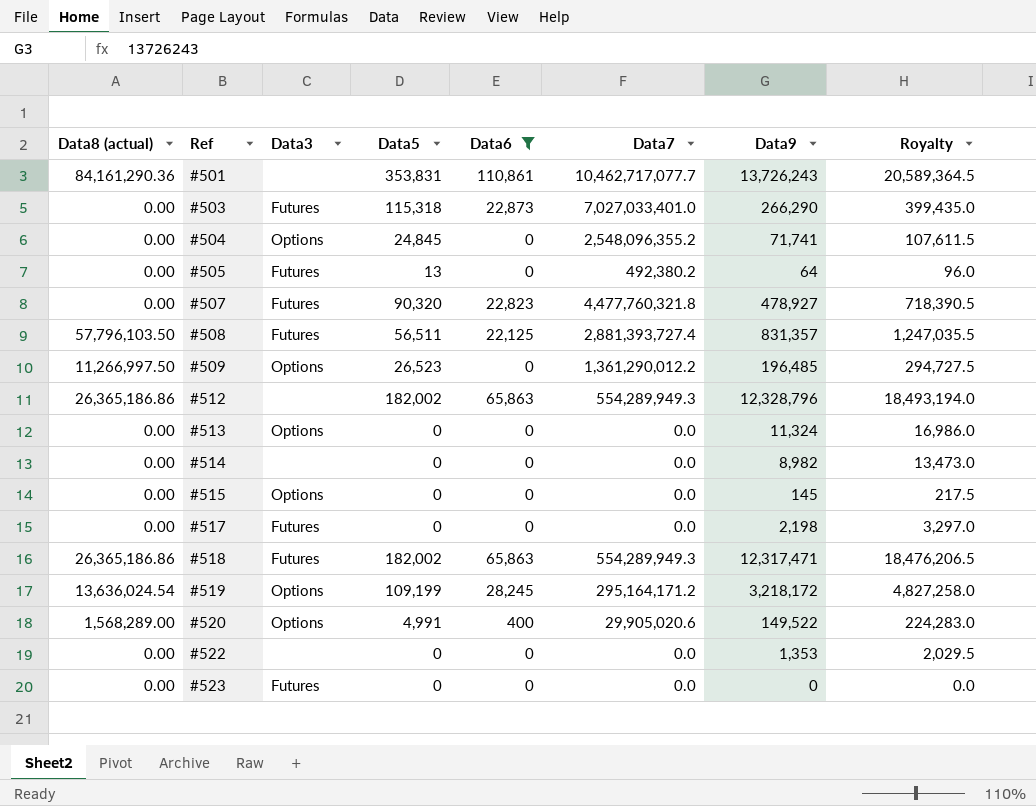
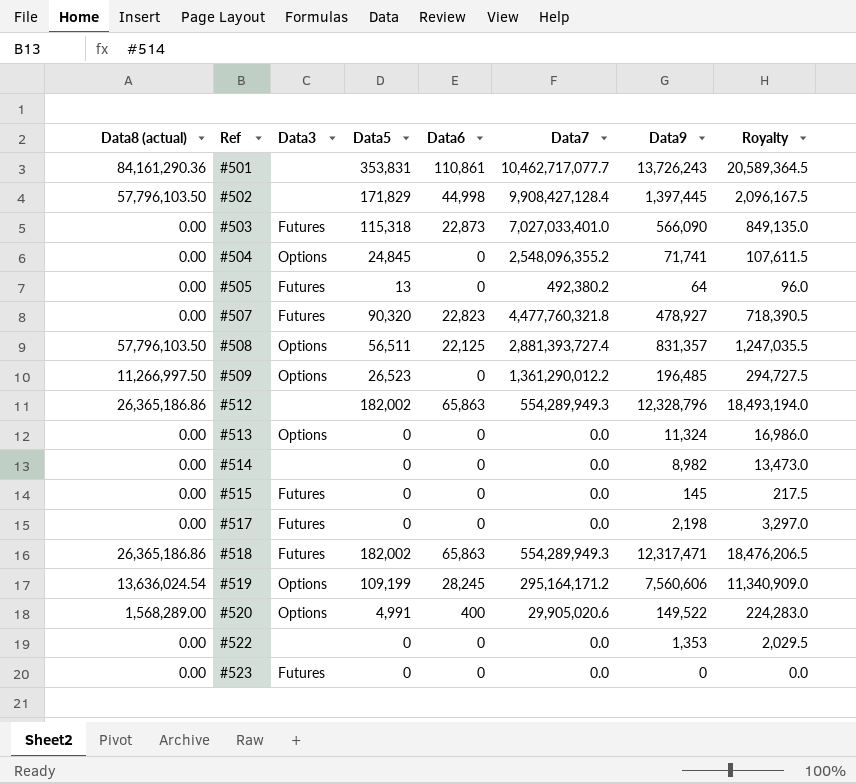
filter: Data6 != 44,998 -> none
#503 | Data9: 266,290 -> 566,090
#503 | Royalty: 399,435.0 -> 849,135.0
#508 | Data3: Futures -> Options
#515 | Data3: Options -> Futures
#519 | Data9: 3,218,172 -> 7,560,606
#519 | Royalty: 4,827,258.0 -> 11,340,909.0

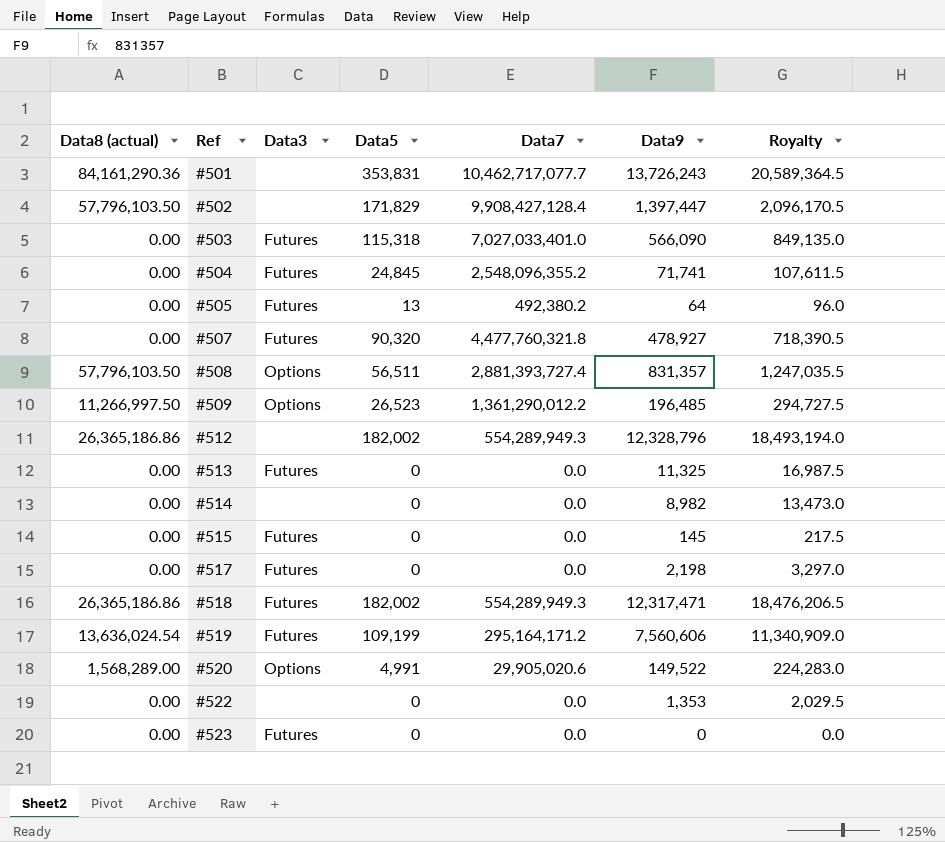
column Data6 | position: 5 -> none
#502 | Data9: 1,397,445 -> 1,397,447
#502 | Royalty: 2,096,167.5 -> 2,096,170.5
#504 | Data3: Options -> Futures
#513 | Data3: Options -> Futures
#513 | Data9: 11,324 -> 11,325
#513 | Royalty: 16,986.0 -> 16,987.5
#519 | Data3: Options -> Futures

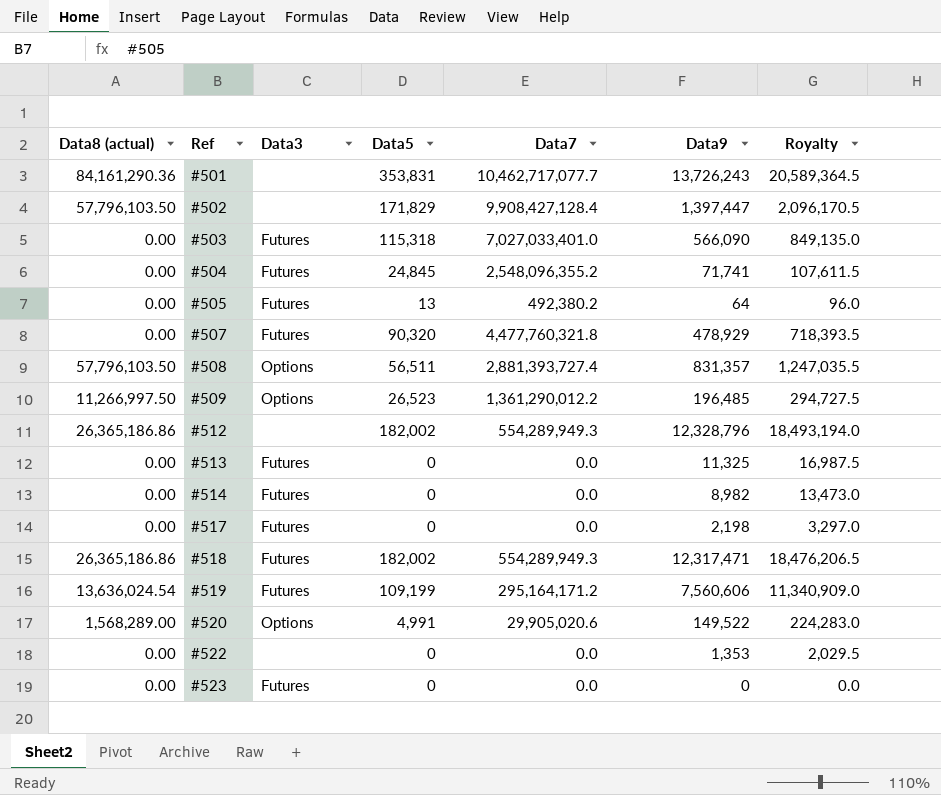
row #515: 0.00 | Futures | 0 | 0.0 | 145 | 217.5 -> none
#507 | Data9: 478,927 -> 478,929
#507 | Royalty: 718,390.5 -> 718,393.5
#514 | Data3: none -> Futures

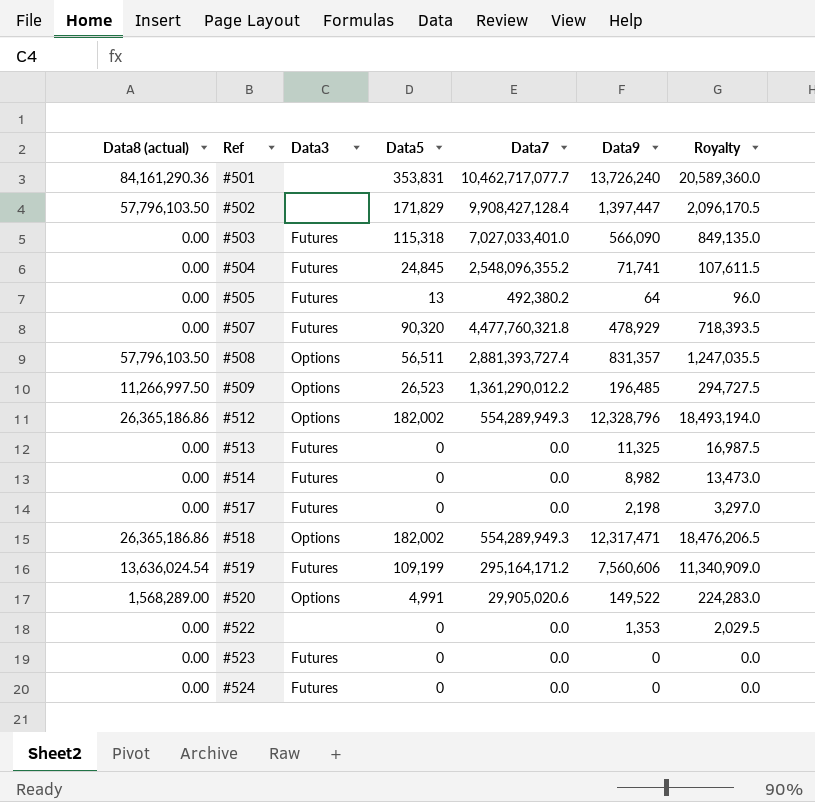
#501 | Data9: 13,726,243 -> 13,726,240
#501 | Royalty: 20,589,364.5 -> 20,589,360.0
#512 | Data3: none -> Options
#518 | Data3: Futures -> Options
row #524: none -> 0.00 | Futures | 0 | 0.0 | 0 | 0.0

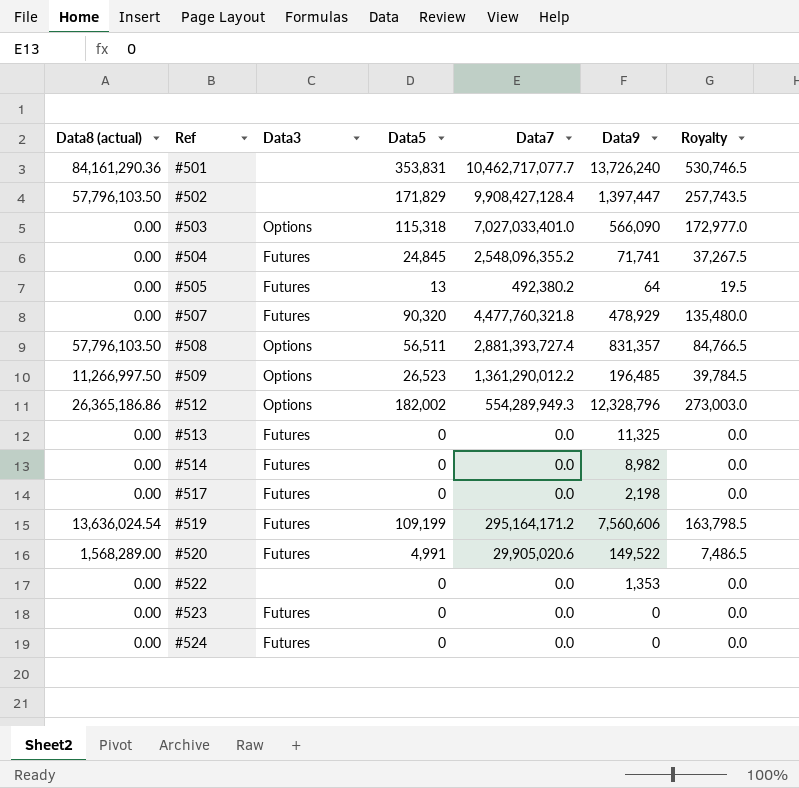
column Royalty | formula: [Data9] * 1.5 -> [Data5] * 1.5
row #518: 26,365,186.86 | Options | 182,002 | 554,289,949.3 | 12,317,471 | 18,476,206.5 -> none
#503 | Data3: Futures -> Options
#520 | Data3: Options -> Futures

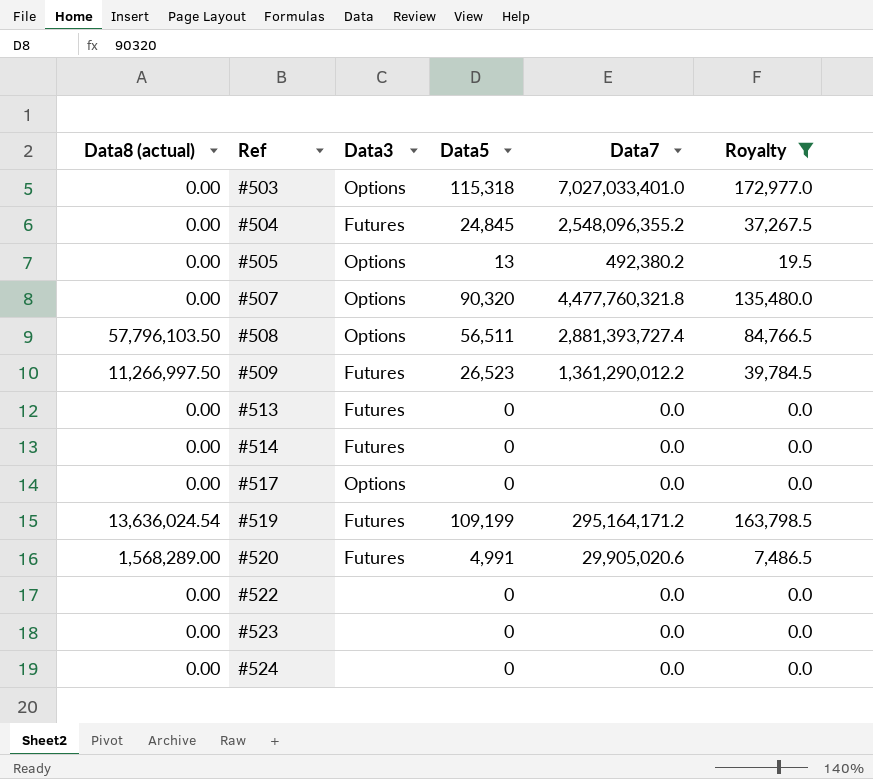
filter: none -> Royalty <= 172,977.0
column Data9 | position: 6 -> none
#505 | Data3: Futures -> Options
#507 | Data3: Futures -> Options
#509 | Data3: Options -> Futures
#517 | Data3: Futures -> Options
#523 | Data3: Futures -> none
#524 | Data3: Futures -> none

